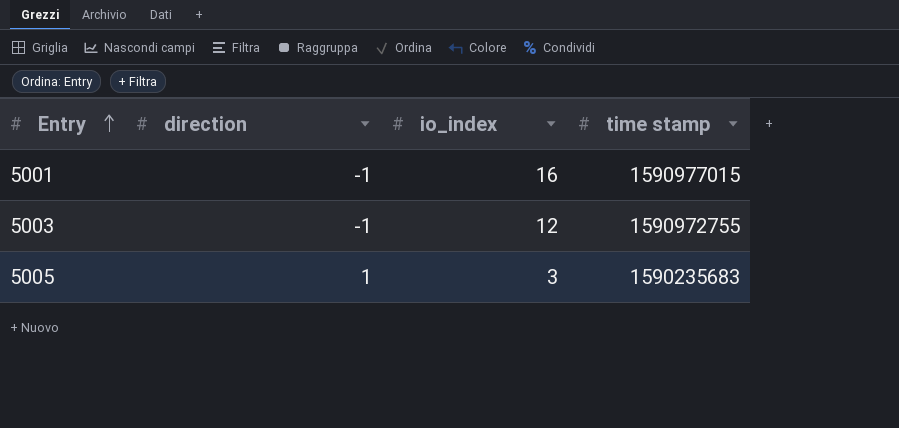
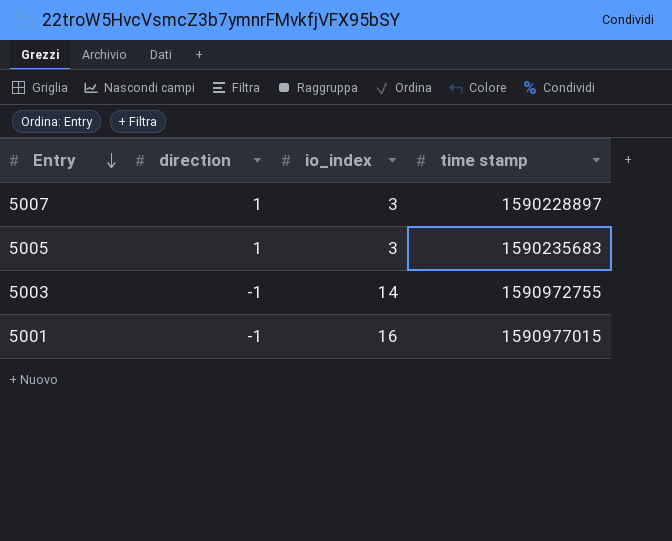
row order: Entry ascending -> Entry descending
row 5007: none -> 1 | 3 | 1590228897
5003 | io_index: 12 -> 14

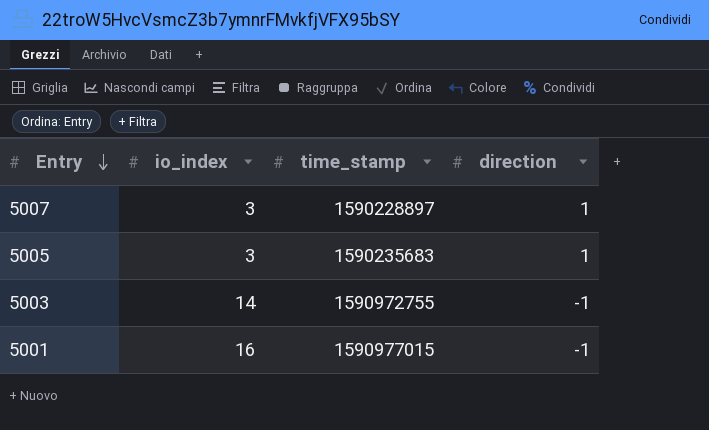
column name: time stamp -> time_stamp
column direction | position: 2 -> 4

